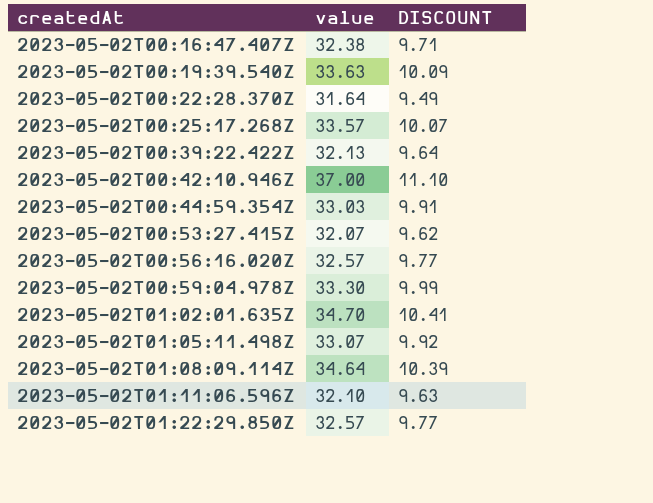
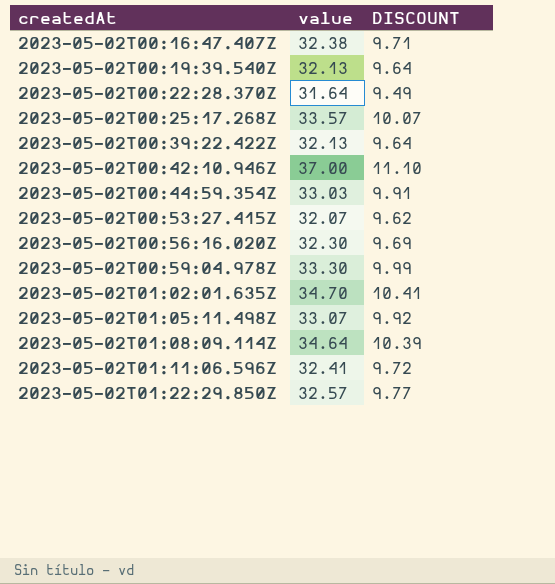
2023-05-02T00:19:39.540Z | value: 33.63 -> 32.13
2023-05-02T00:19:39.540Z | DISCOUNT: 10.09 -> 9.64
2023-05-02T00:56:16.020Z | value: 32.57 -> 32.30
2023-05-02T00:56:16.020Z | DISCOUNT: 9.77 -> 9.69
2023-05-02T01:11:06.596Z | value: 32.10 -> 32.41
2023-05-02T01:11:06.596Z | DISCOUNT: 9.63 -> 9.72

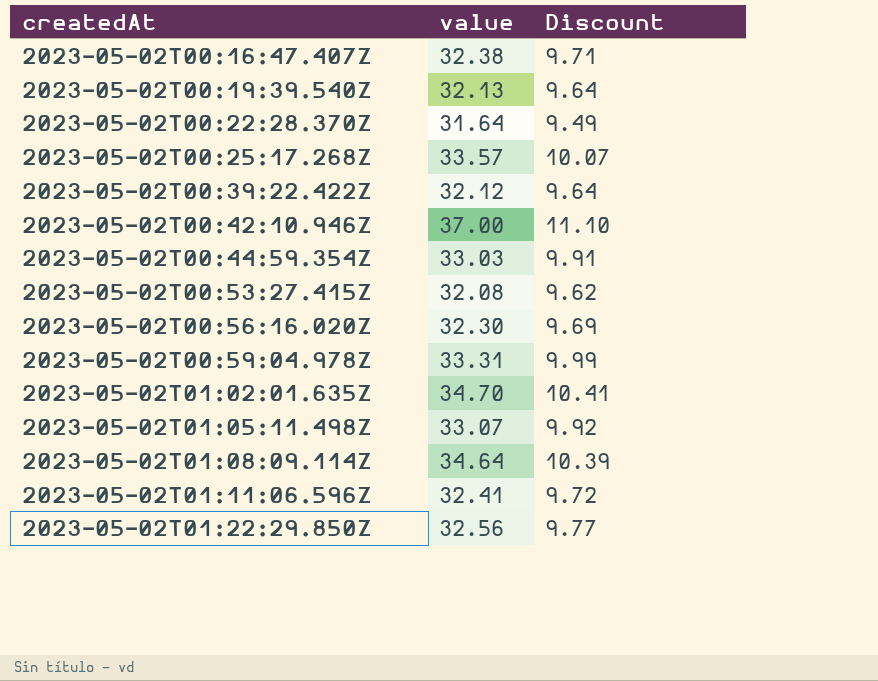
column name: DISCOUNT -> Discount
2023-05-02T00:39:22.422Z | value: 32.13 -> 32.12
2023-05-02T00:53:27.415Z | value: 32.07 -> 32.08
2023-05-02T00:59:04.978Z | value: 33.30 -> 33.31
2023-05-02T01:22:29.850Z | value: 32.57 -> 32.56

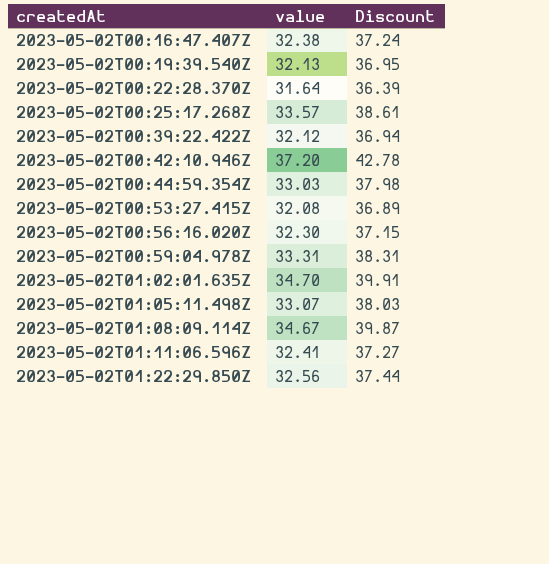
column Discount | formula: [value] * 0.3 -> [value] * 1.15
2023-05-02T00:42:10.946Z | value: 37.00 -> 37.20
2023-05-02T01:08:09.114Z | value: 34.64 -> 34.67

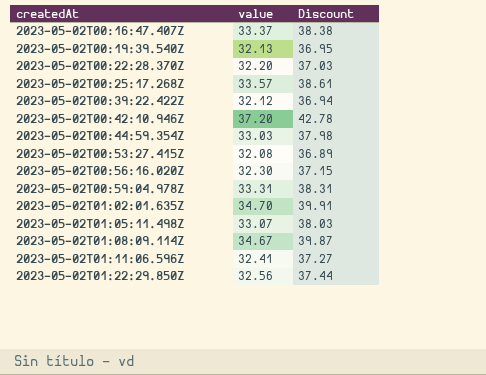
2023-05-02T00:16:47.407Z | value: 32.38 -> 33.37
2023-05-02T00:16:47.407Z | Discount: 37.24 -> 38.38
2023-05-02T00:22:28.370Z | value: 31.64 -> 32.20
2023-05-02T00:22:28.370Z | Discount: 36.39 -> 37.03

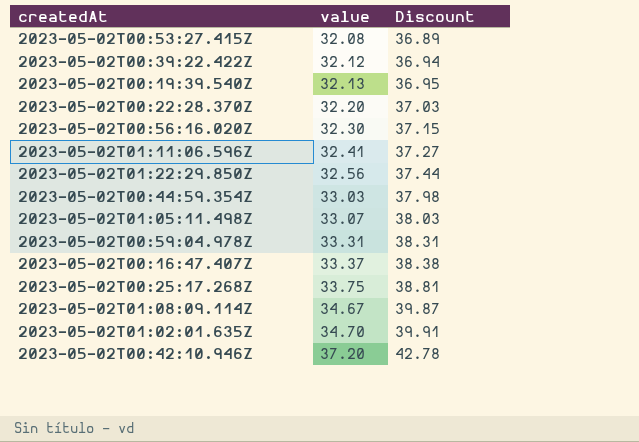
row order: createdAt ascending -> value ascending
2023-05-02T00:25:17.268Z | value: 33.57 -> 33.75
2023-05-02T00:25:17.268Z | Discount: 38.61 -> 38.81

